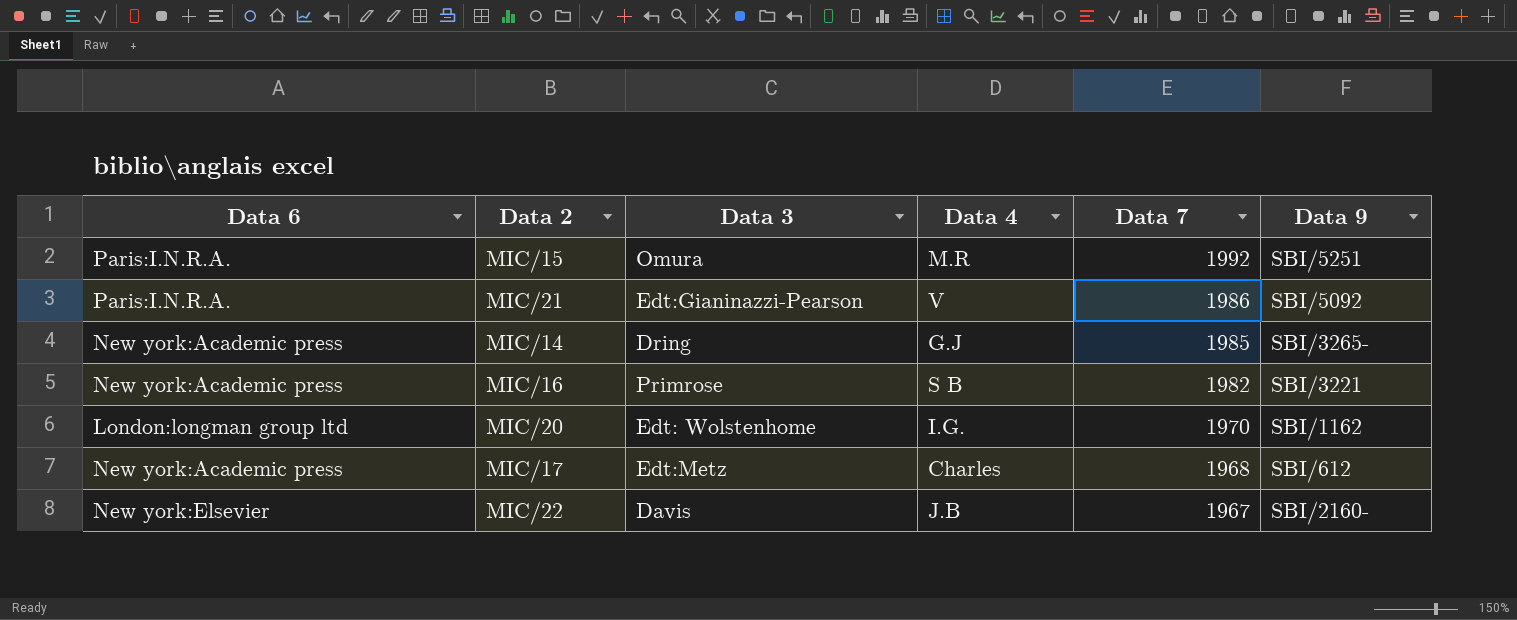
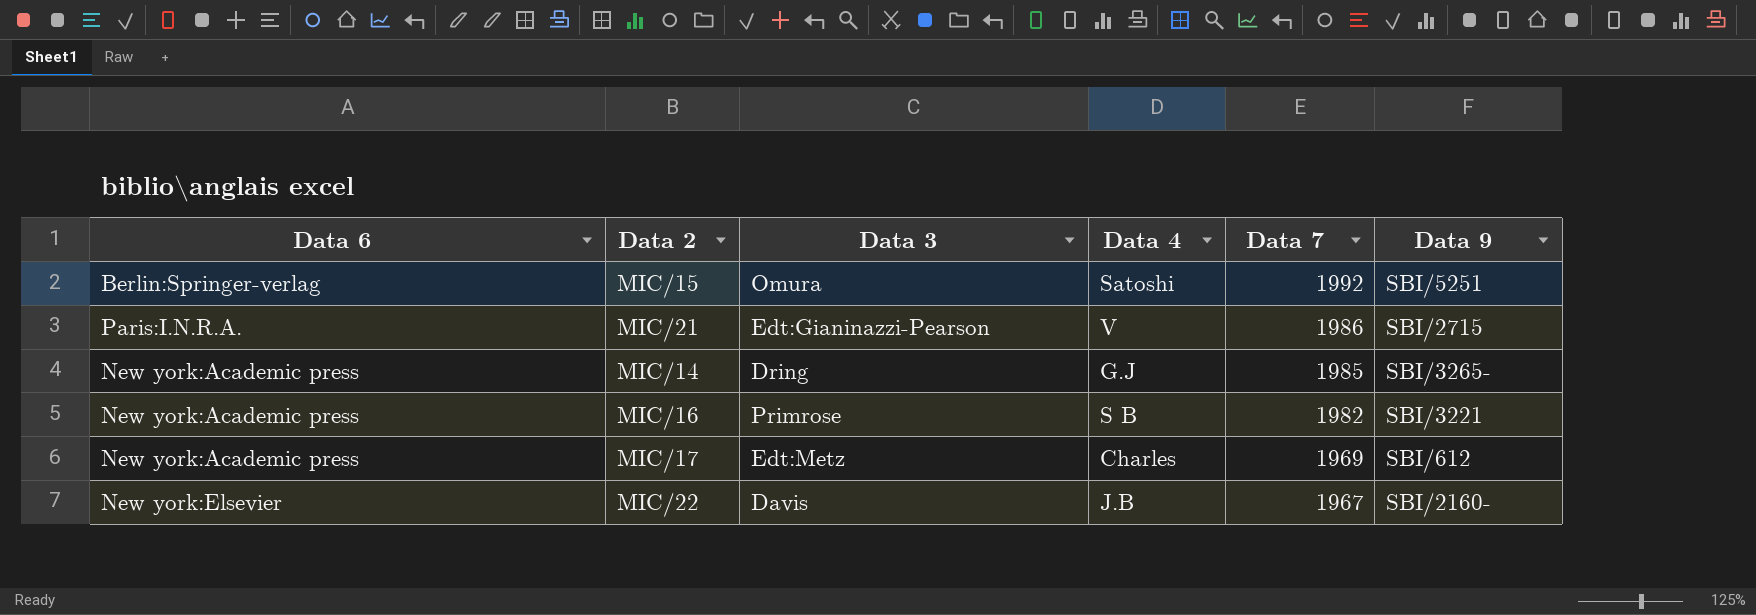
row MIC/20: London:longman group ltd | Edt: Wolstenhome | I.G. | 1970 | SBI/1162 -> none
MIC/15 | Data 6: Paris:I.N.R.A. -> Berlin:Springer-verlag
MIC/15 | Data 4: M.R -> Satoshi
MIC/21 | Data 9: SBI/5092 -> SBI/2715
MIC/17 | Data 7: 1968 -> 1969

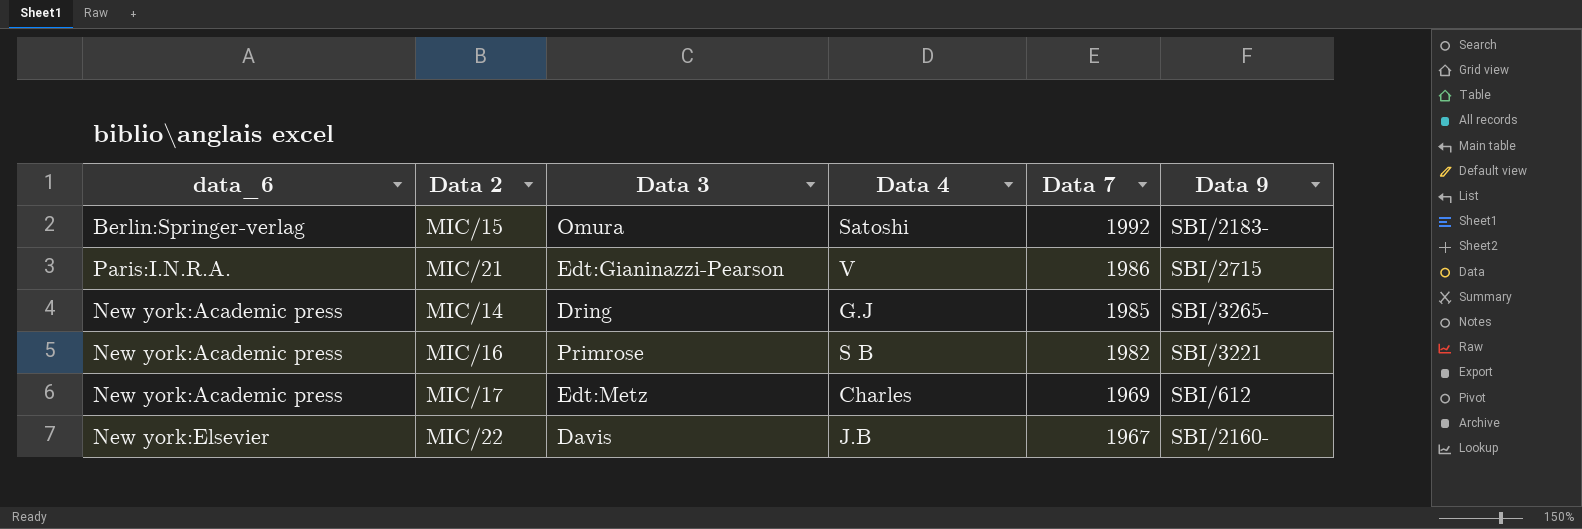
column name: Data 6 -> data_6
MIC/15 | Data 9: SBI/5251 -> SBI/2183-

